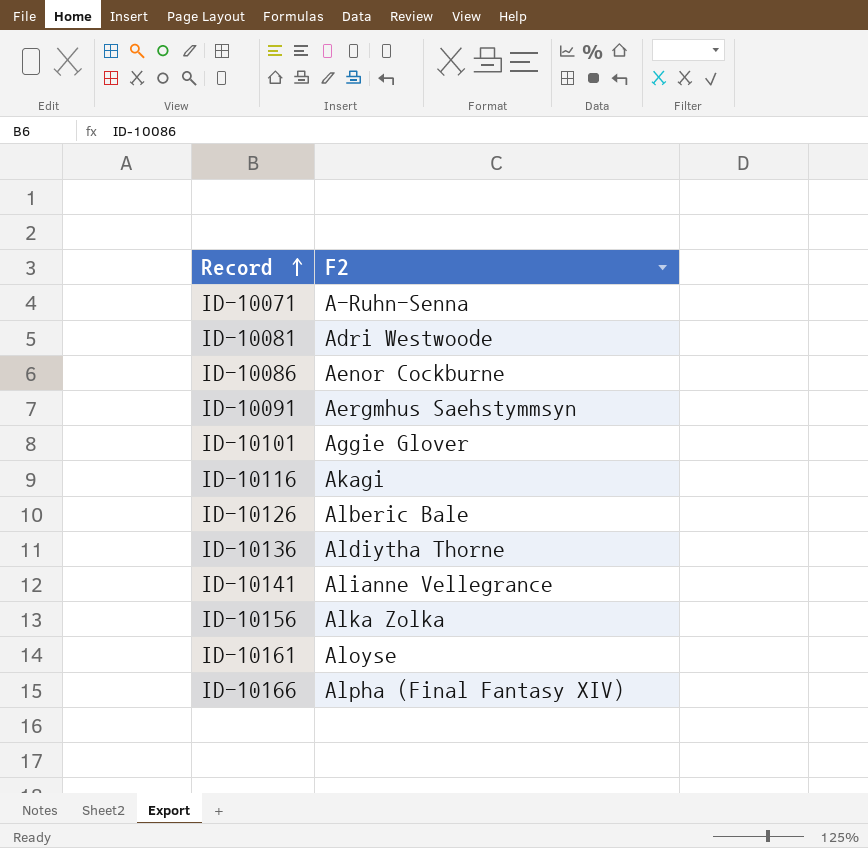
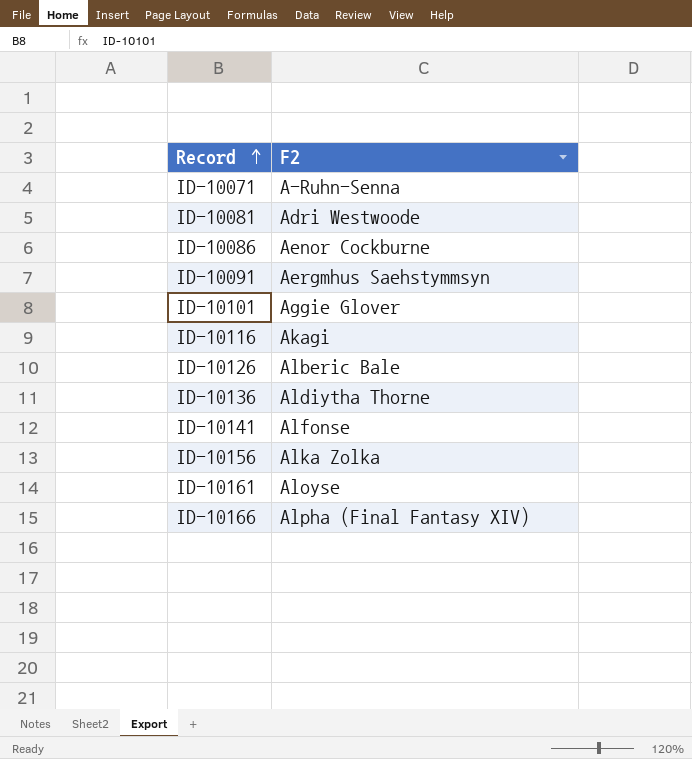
ID-10141 | F2: Alianne Vellegrance -> Alfonse

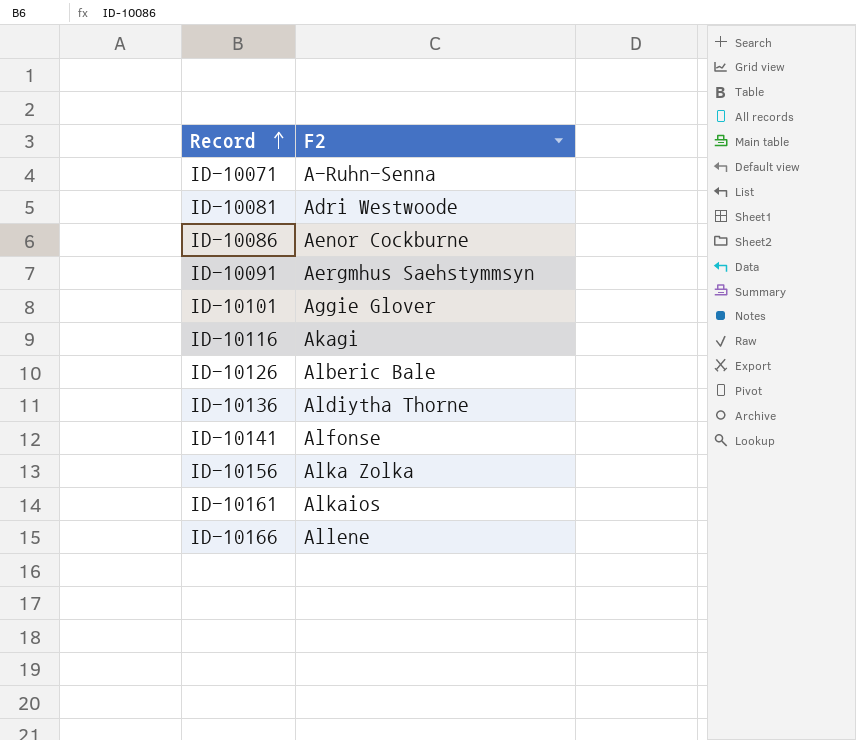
ID-10161 | F2: Aloyse -> Alkaios
ID-10166 | F2: Alpha (Final Fantasy XIV) -> Allene

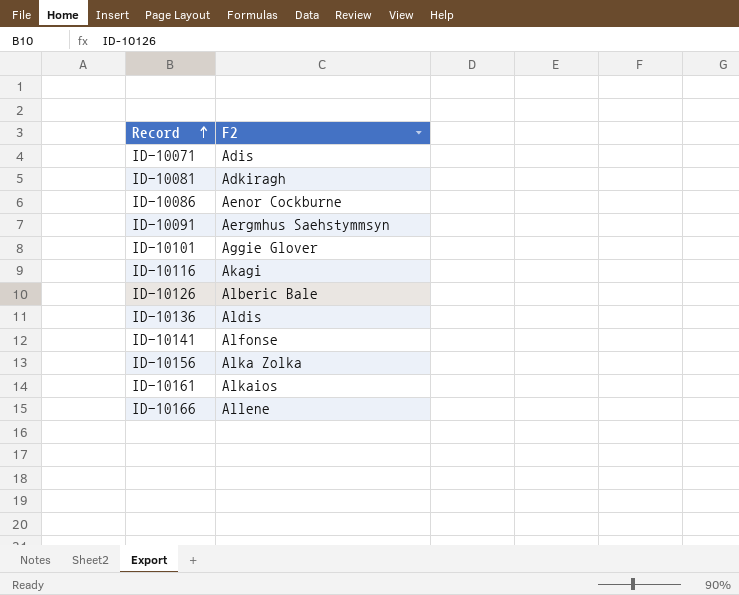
ID-10071 | F2: A-Ruhn-Senna -> Adis
ID-10081 | F2: Adri Westwoode -> Adkiragh
ID-10136 | F2: Aldiytha Thorne -> Aldis

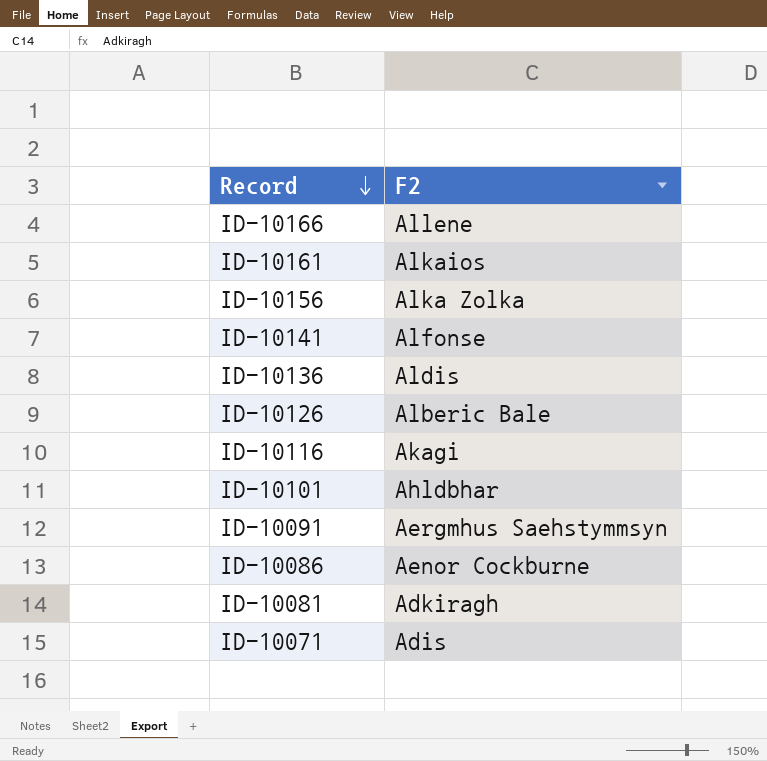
row order: Record ascending -> Record descending
ID-10101 | F2: Aggie Glover -> Ahldbhar

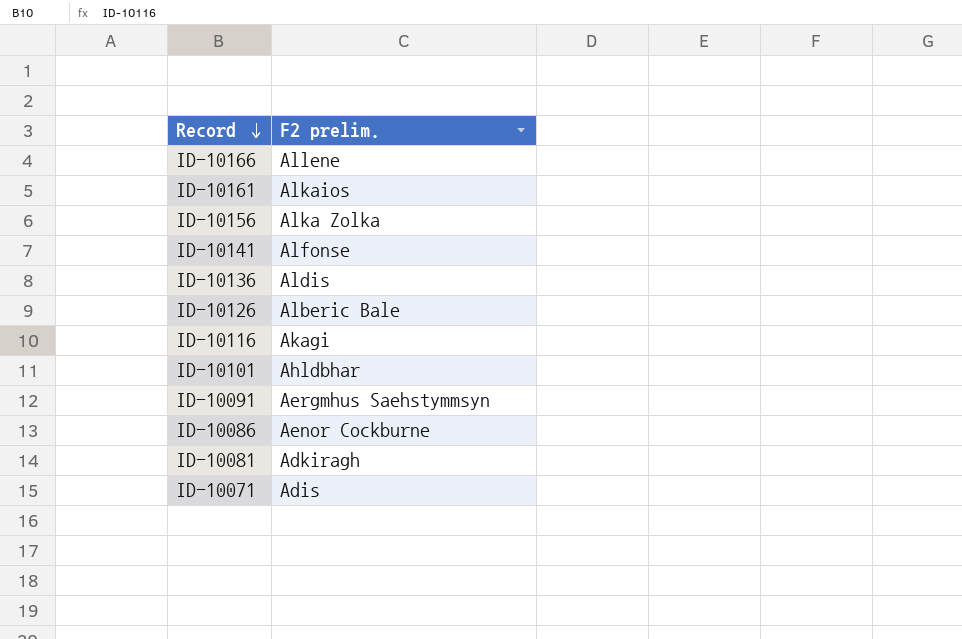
column name: F2 -> F2 prelim.

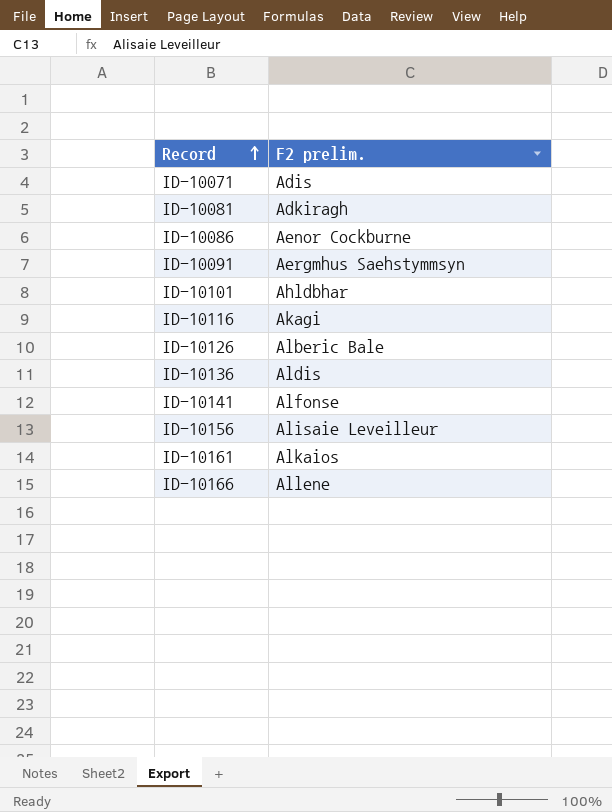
row order: Record descending -> Record ascending
ID-10156 | F2 prelim.: Alka Zolka -> Alisaie Leveilleur

